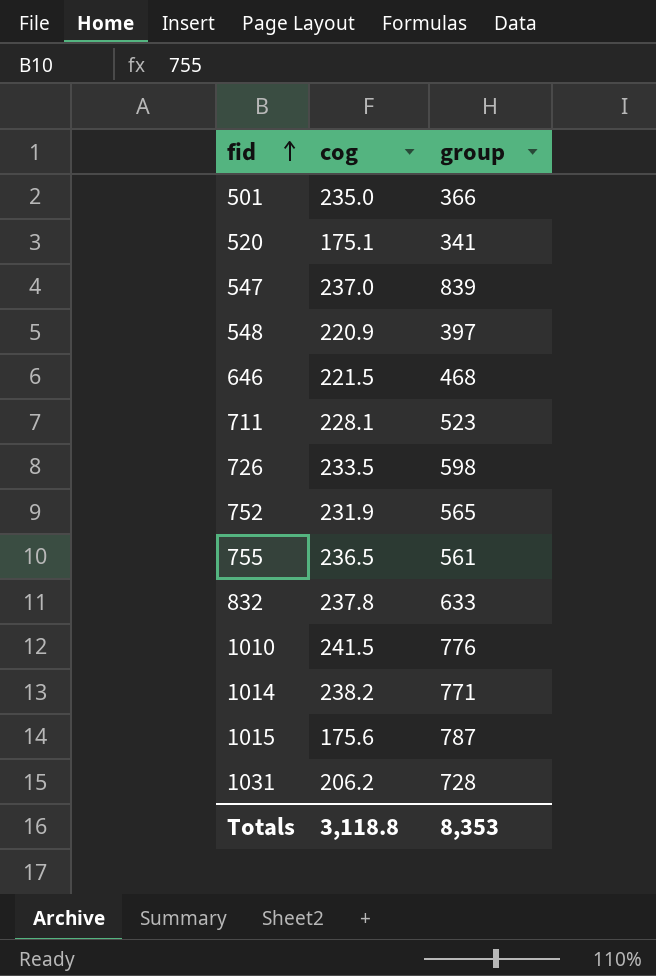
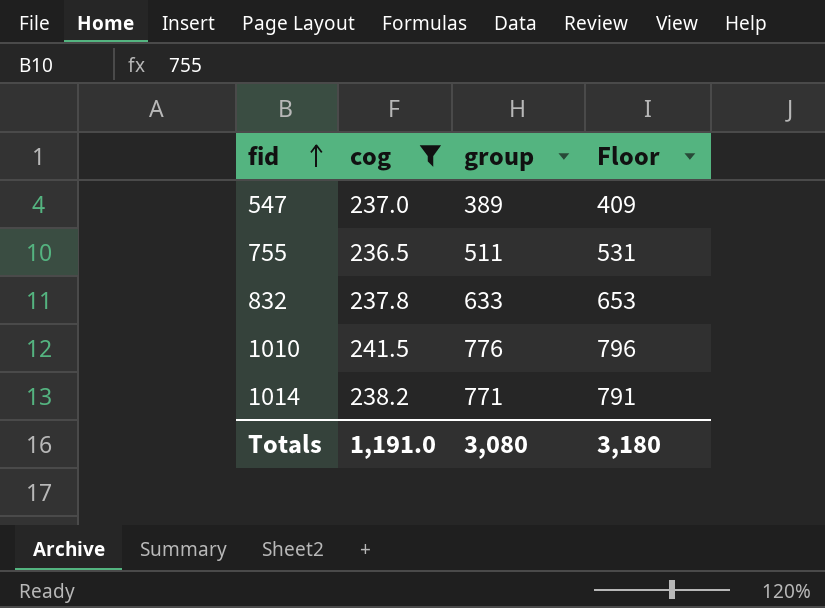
filter: none -> cog >= 236.5
column Floor | formula: none -> [group] + 20
547 | group: 839 -> 389
755 | group: 561 -> 511
Totals | cog: 3,118.8 -> 1,191.0
Totals | group: 8,353 -> 3,080

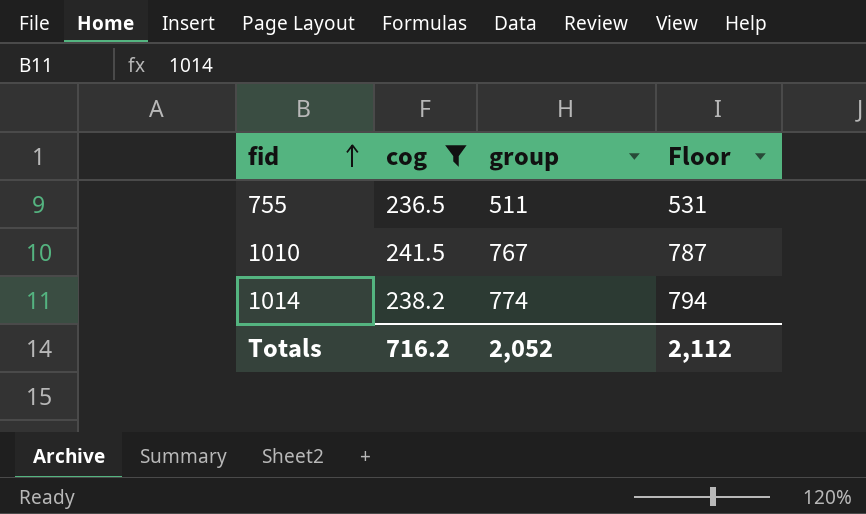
row 547: 237.0 | 389 | 409 -> none
row 832: 237.8 | 633 | 653 -> none
1010 | group: 776 -> 767
1010 | Floor: 796 -> 787
1014 | group: 771 -> 774
1014 | Floor: 791 -> 794
Totals | cog: 1,191.0 -> 716.2
Totals | group: 3,080 -> 2,052
Totals | Floor: 3,180 -> 2,112

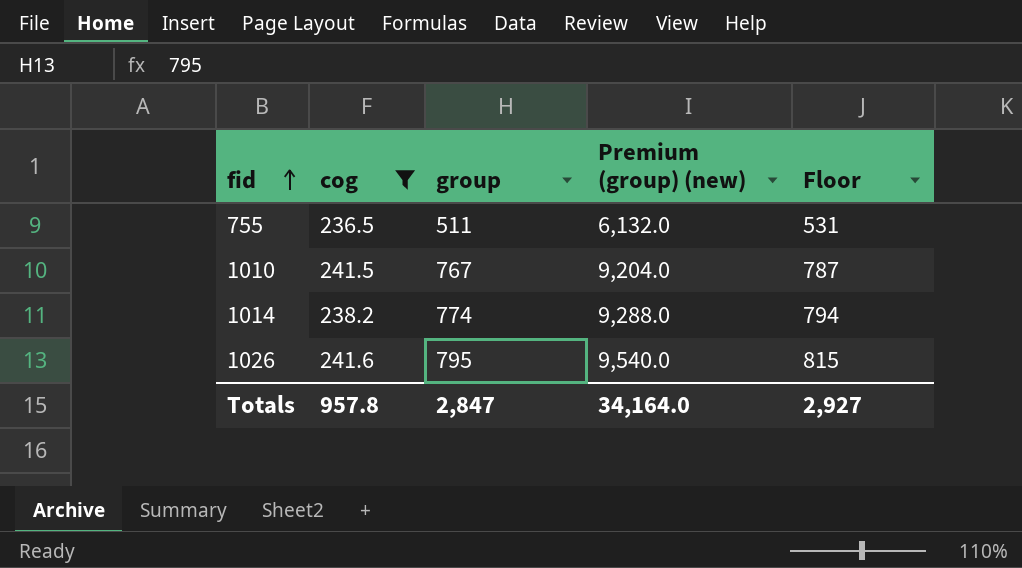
column Premium (group) (new) | formula: none -> [group] * 12
row 1026: none -> 241.6 | 795 | 9,540.0 | 815
Totals | cog: 716.2 -> 957.8
Totals | group: 2,052 -> 2,847
Totals | Floor: 2,112 -> 2,927

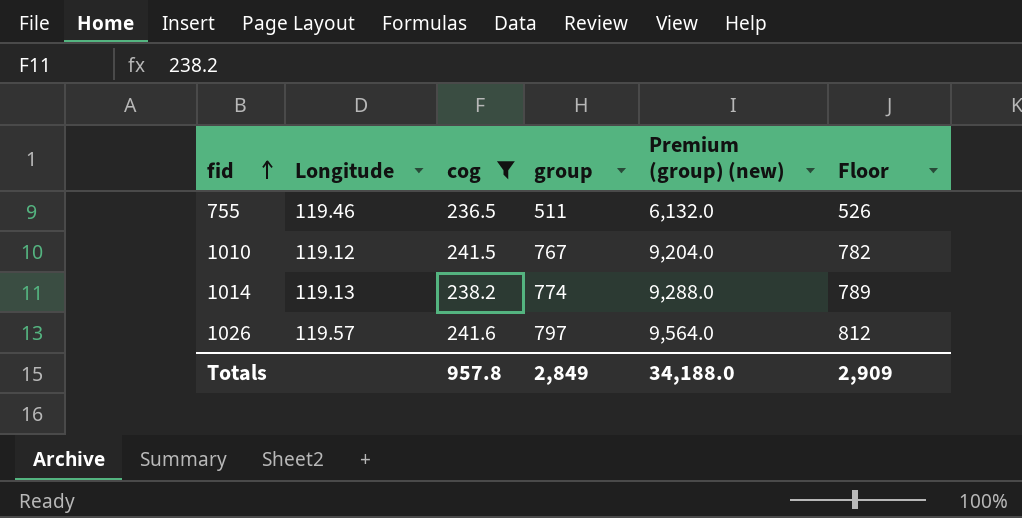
column Longitude | position: none -> 2
column Floor | formula: [group] + 20 -> [group] + 15
1026 | group: 795 -> 797
1026 | Premium (group) (new): 9,540.0 -> 9,564.0
Totals | group: 2,847 -> 2,849
Totals | Premium (group) (new): 34,164.0 -> 34,188.0
Totals | Floor: 2,927 -> 2,909

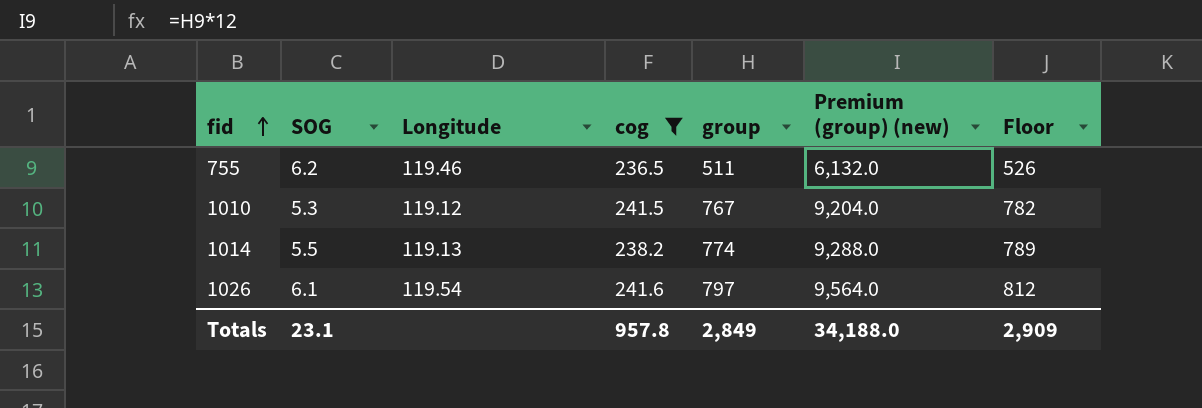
column SOG | position: none -> 2
1026 | Longitude: 119.57 -> 119.54

